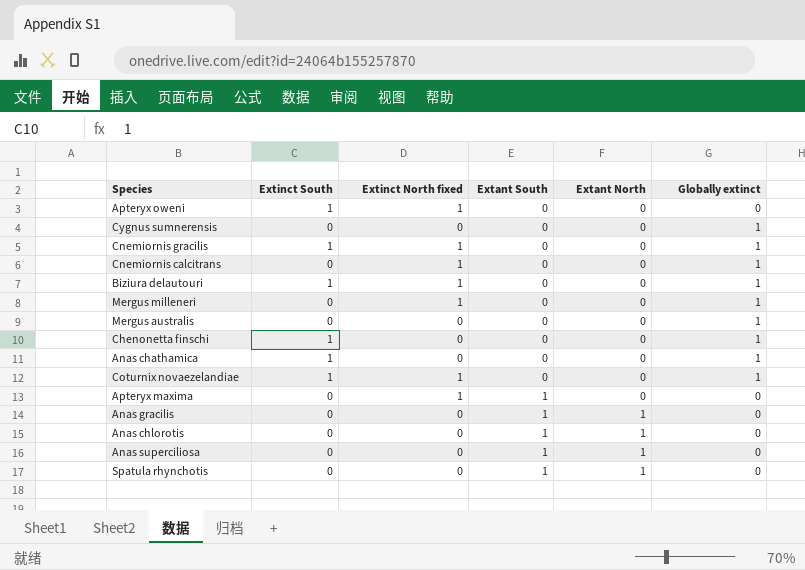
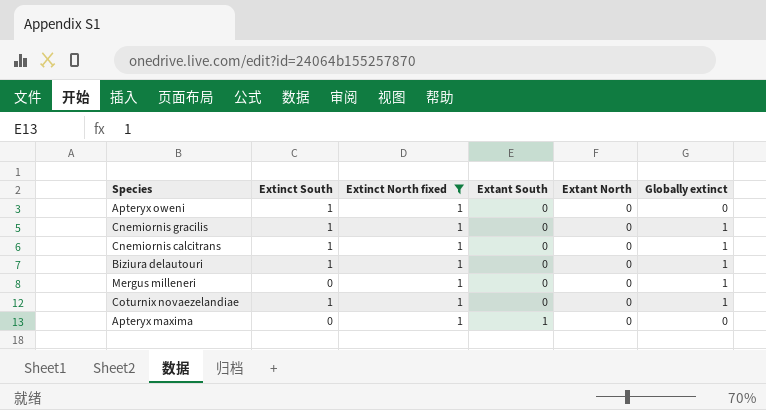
filter: none -> Extinct North fixed = 1
Cnemiornis calcitrans | Extinct South: 0 -> 1

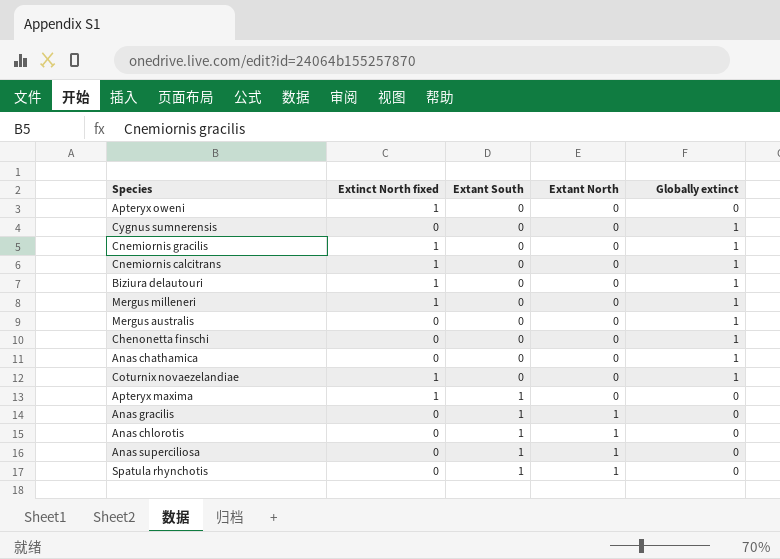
filter: Extinct North fixed = 1 -> none
column Extinct South | position: 2 -> none

